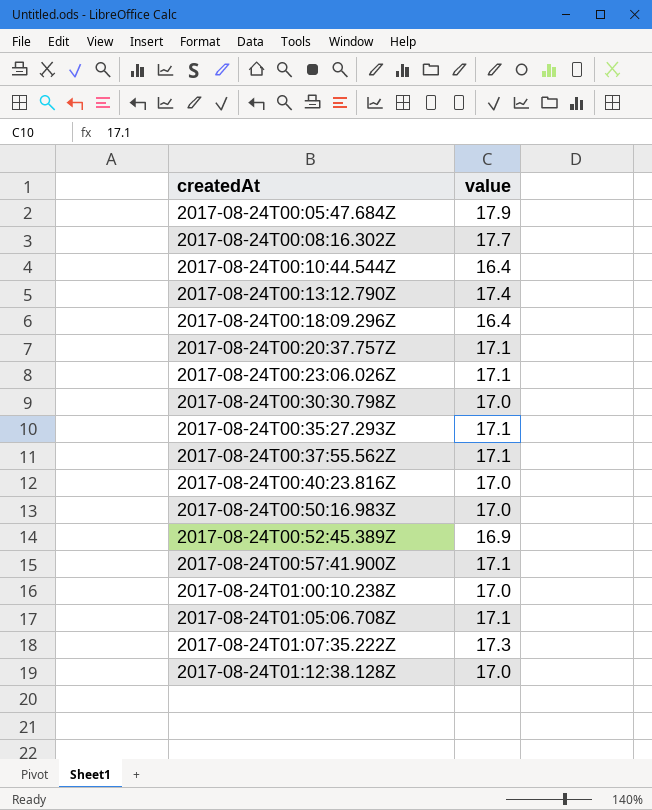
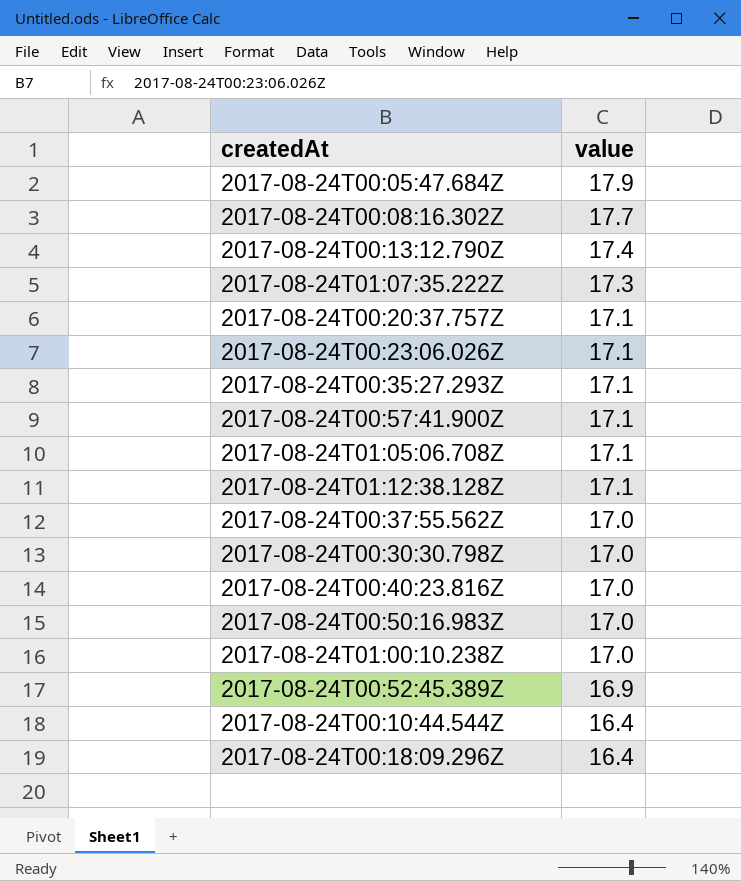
row order: createdAt ascending -> value descending
2017-08-24T01:12:38.128Z | value: 17.0 -> 17.1
2017-08-24T00:37:55.562Z | value: 17.1 -> 17.0

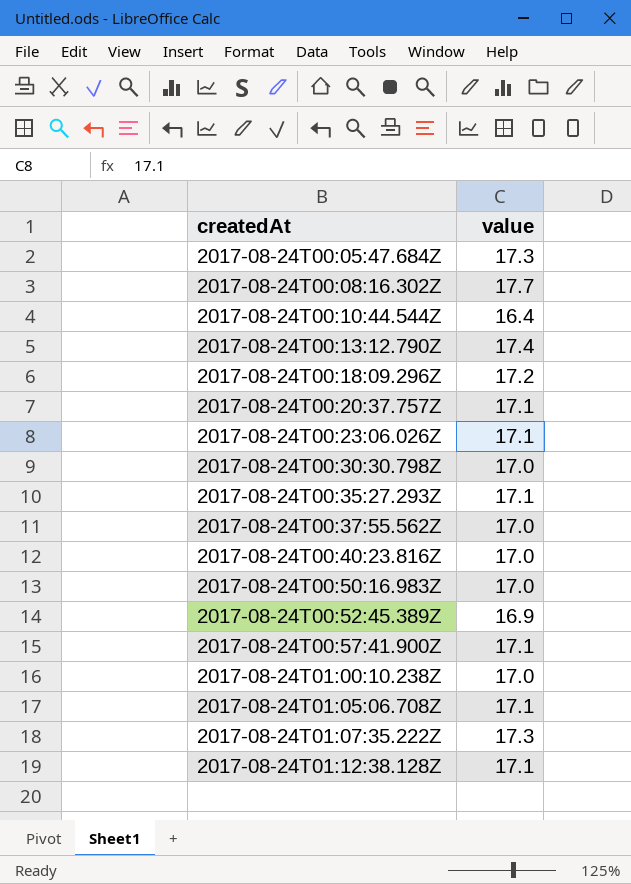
row order: value descending -> createdAt ascending
2017-08-24T00:05:47.684Z | value: 17.9 -> 17.3
2017-08-24T00:18:09.296Z | value: 16.4 -> 17.2

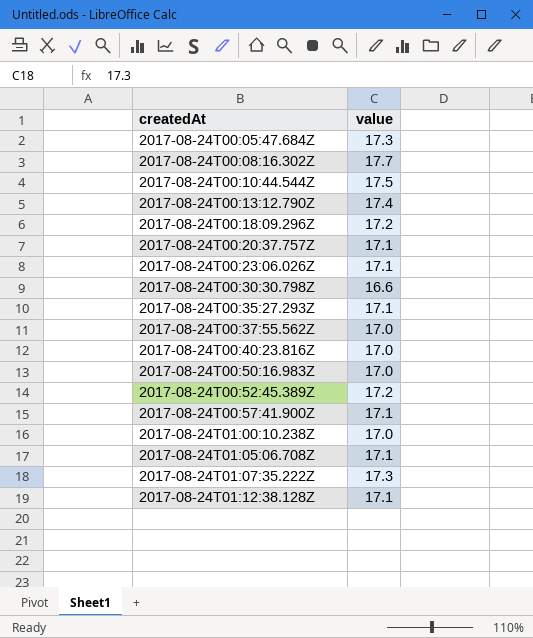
2017-08-24T00:10:44.544Z | value: 16.4 -> 17.5
2017-08-24T00:30:30.798Z | value: 17.0 -> 16.6
2017-08-24T00:52:45.389Z | value: 16.9 -> 17.2

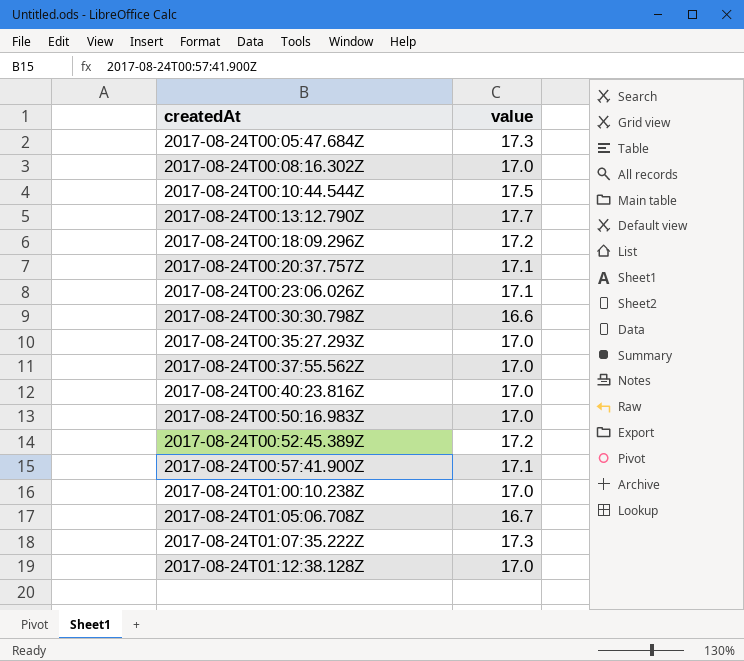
2017-08-24T00:08:16.302Z | value: 17.7 -> 17.0
2017-08-24T00:13:12.790Z | value: 17.4 -> 17.7
2017-08-24T00:35:27.293Z | value: 17.1 -> 17.0
2017-08-24T01:05:06.708Z | value: 17.1 -> 16.7
2017-08-24T01:12:38.128Z | value: 17.1 -> 17.0

